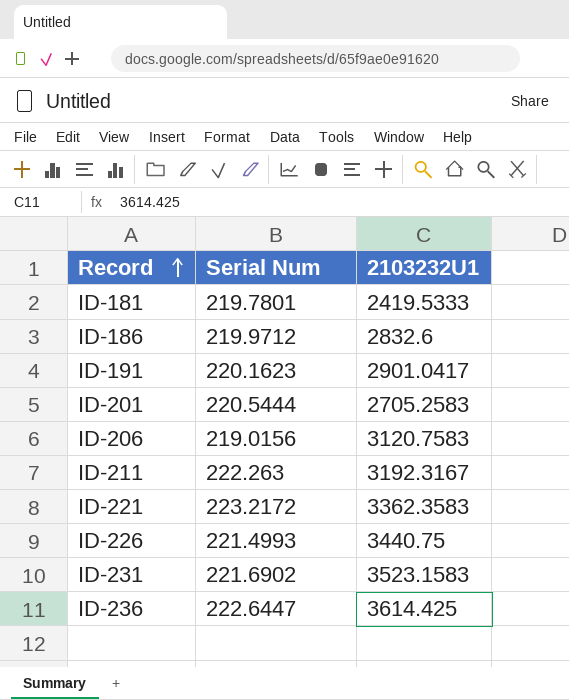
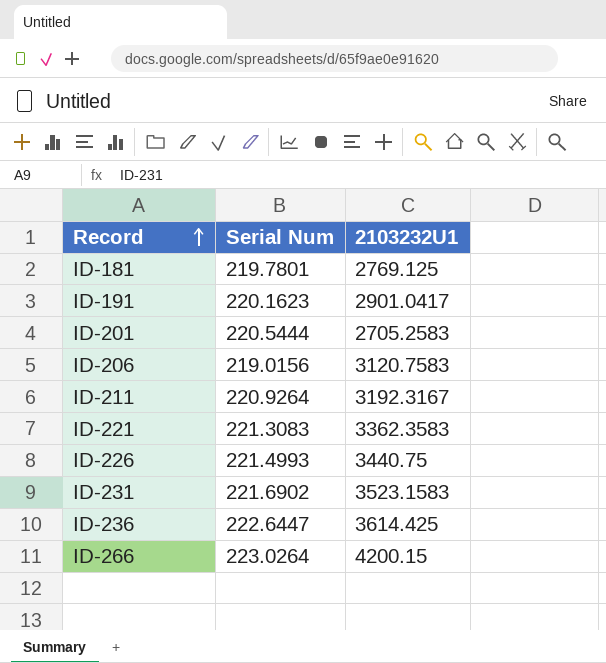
row ID-186: 219.9712 | 2832.6 -> none
ID-181 | 2103232U1: 2419.5333 -> 2769.125
ID-211 | Serial Num: 222.263 -> 220.9264
ID-221 | Serial Num: 223.2172 -> 221.3083
row ID-266: none -> 223.0264 | 4200.15

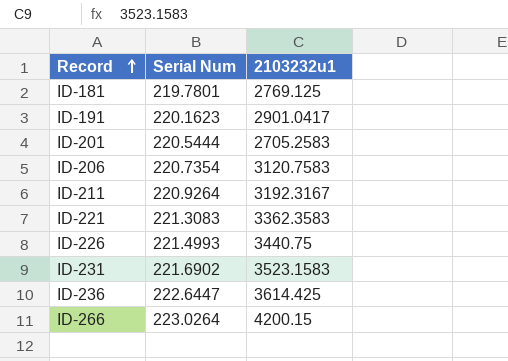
column name: 2103232U1 -> 2103232u1
ID-206 | Serial Num: 219.0156 -> 220.7354

